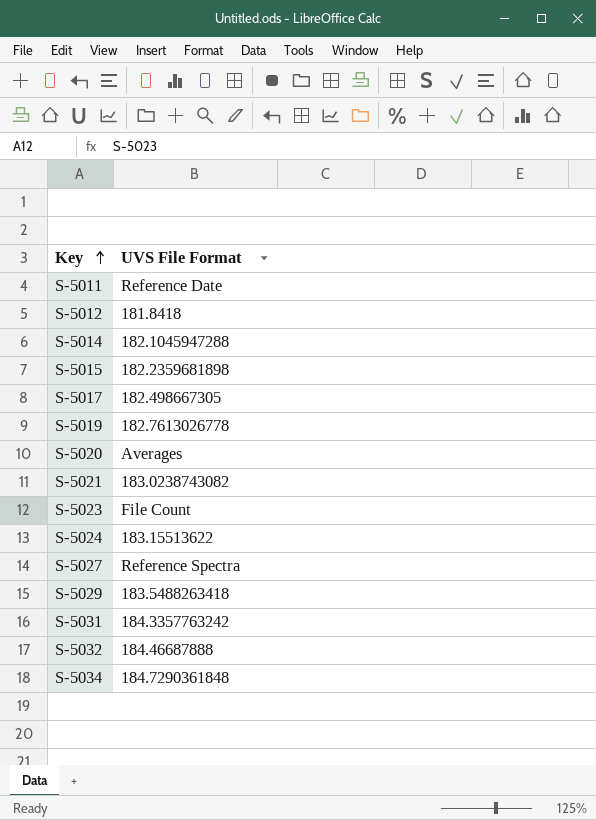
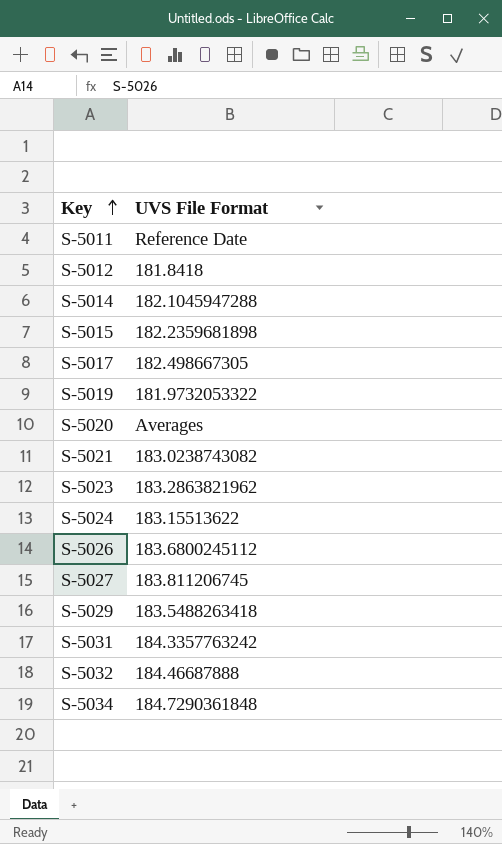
S-5019 | UVS File Format: 182.7613026778 -> 181.9732053322
S-5023 | UVS File Format: File Count -> 183.2863821962
row S-5026: none -> 183.6800245112
S-5027 | UVS File Format: Reference Spectra -> 183.811206745

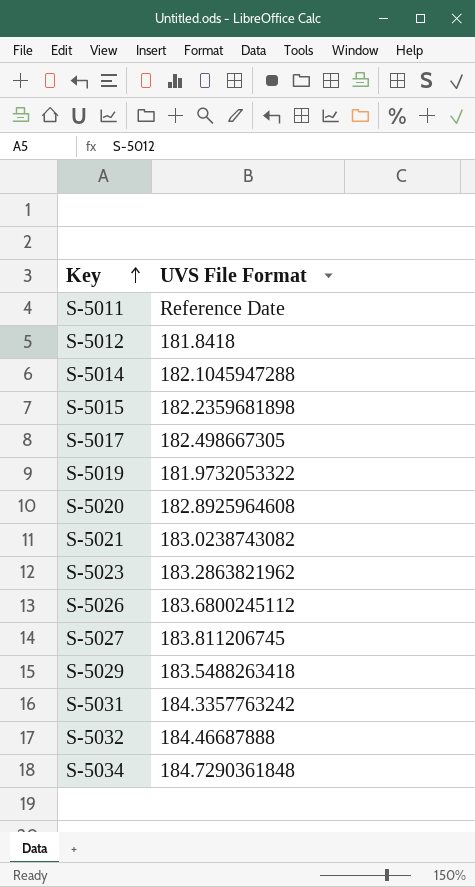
row S-5024: 183.15513622 -> none
S-5020 | UVS File Format: Averages -> 182.8925964608

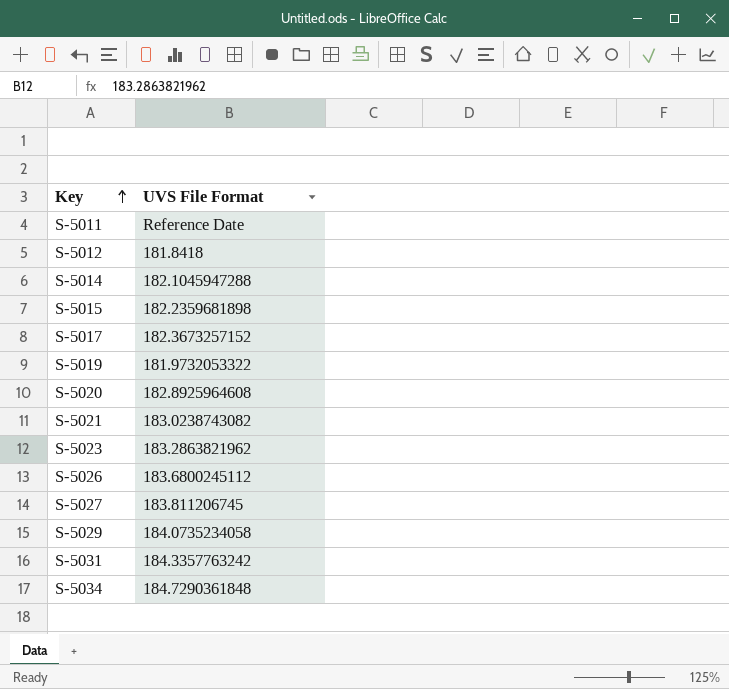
row S-5032: 184.46687888 -> none
S-5017 | UVS File Format: 182.498667305 -> 182.3673257152
S-5029 | UVS File Format: 183.5488263418 -> 184.0735234058

